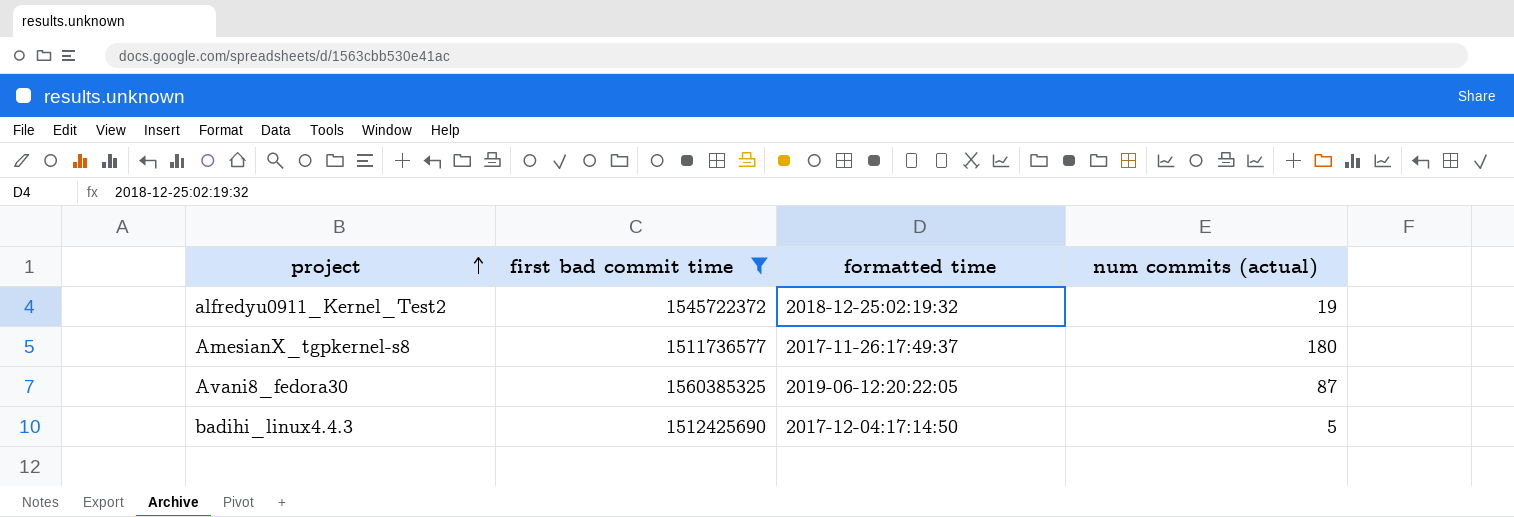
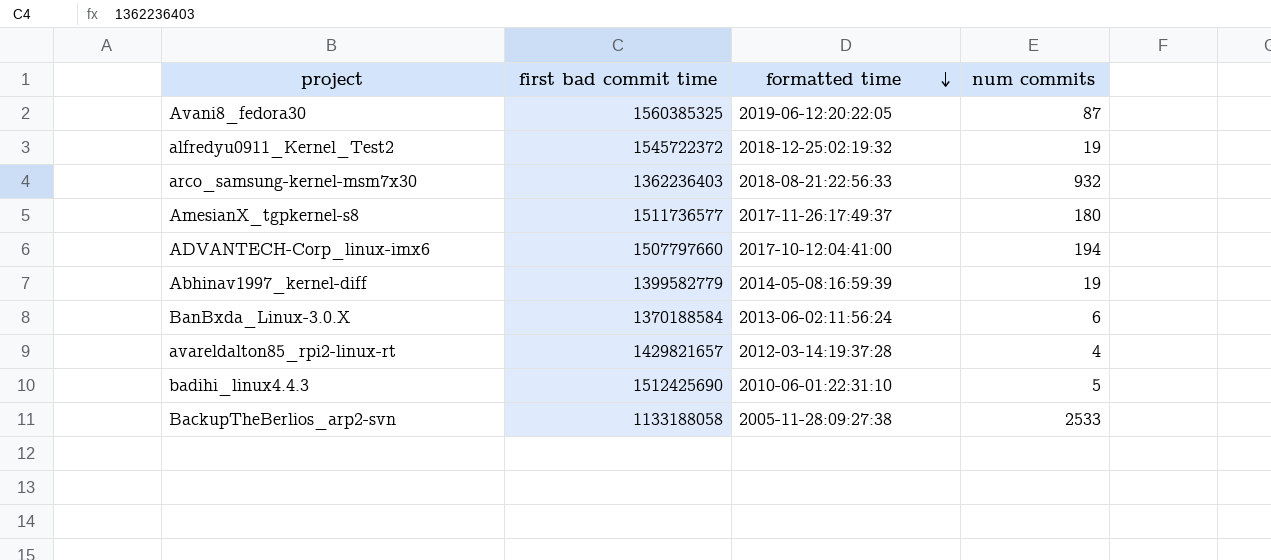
filter: first bad commit time >= 1511736577 -> none
row order: project ascending -> formatted time descending
column name: num commits (actual) -> num commits
badihi_linux4.4.3 | formatted time: 2017-12-04:17:14:50 -> 2010-06-01:22:31:10

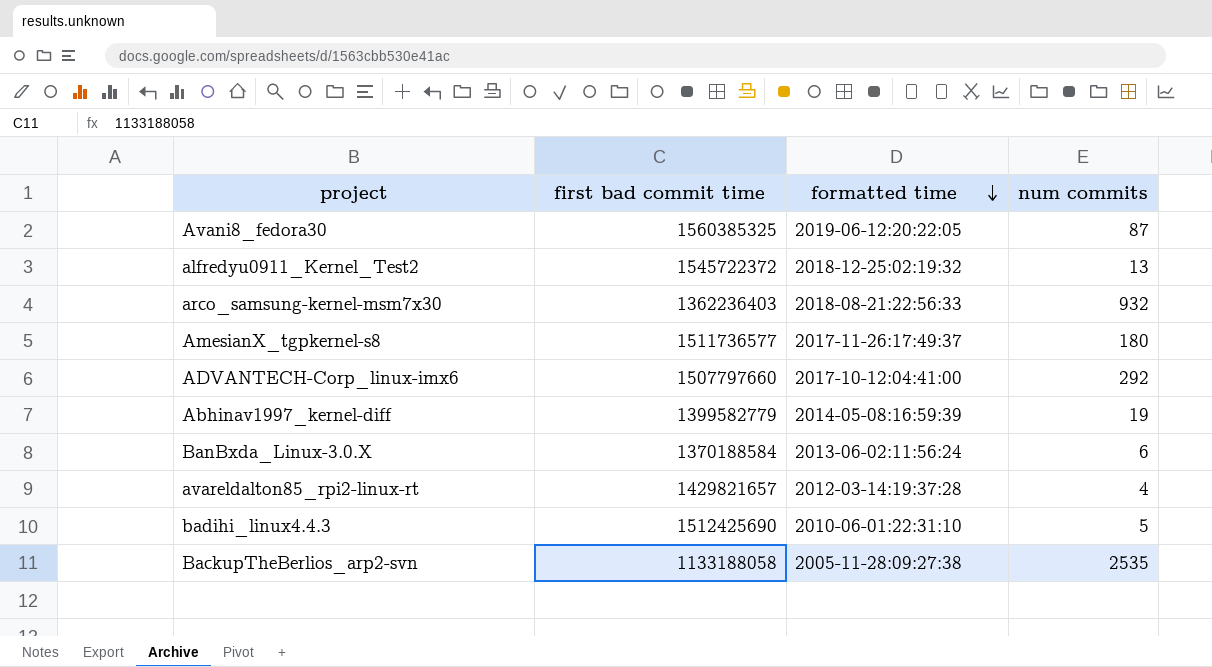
alfredyu0911_Kernel_Test2 | num commits: 19 -> 13
ADVANTECH-Corp_linux-imx6 | num commits: 194 -> 292
BackupTheBerlios_arp2-svn | num commits: 2533 -> 2535

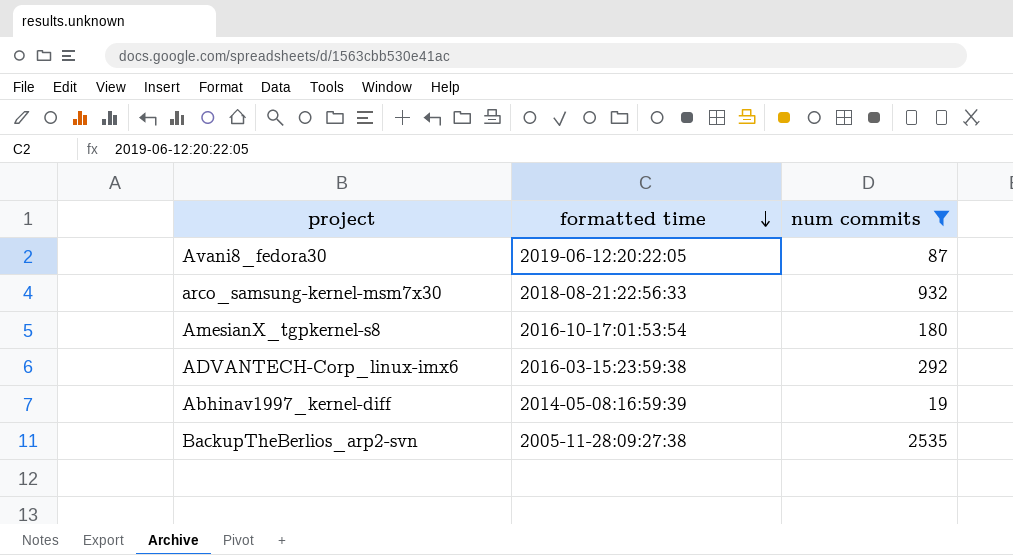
filter: none -> num commits >= 19
column first bad commit time | position: 2 -> none
AmesianX_tgpkernel-s8 | formatted time: 2017-11-26:17:49:37 -> 2016-10-17:01:53:54
ADVANTECH-Corp_linux-imx6 | formatted time: 2017-10-12:04:41:00 -> 2016-03-15:23:59:38

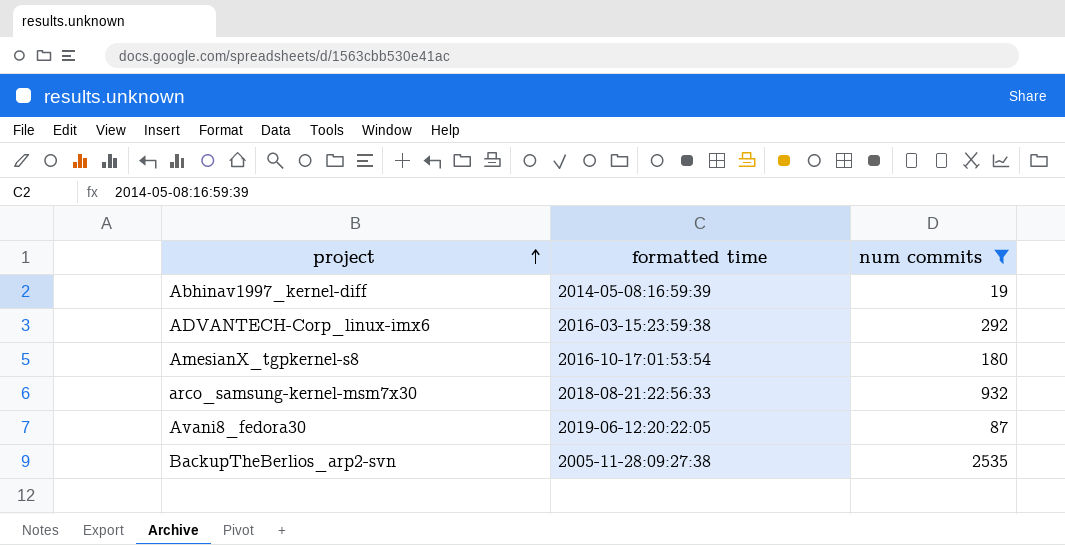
row order: formatted time descending -> project ascending

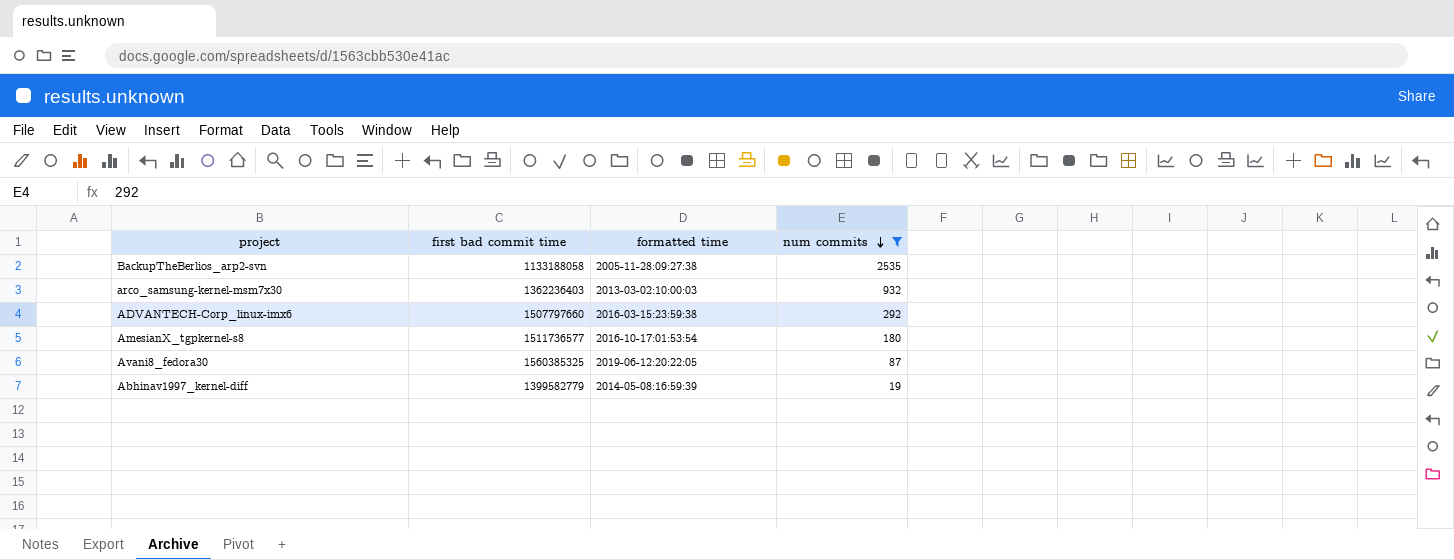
row order: project ascending -> num commits descending
column first bad commit time | position: none -> 2
arco_samsung-kernel-msm7x30 | formatted time: 2018-08-21:22:56:33 -> 2013-03-02:10:00:03

